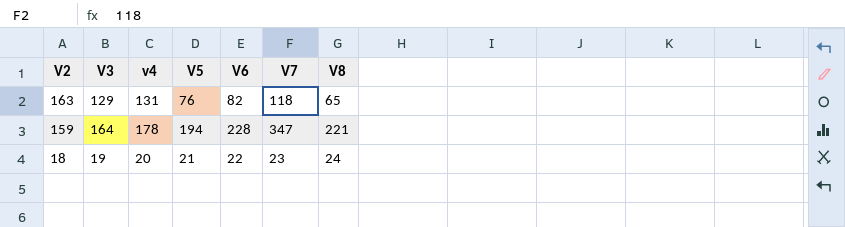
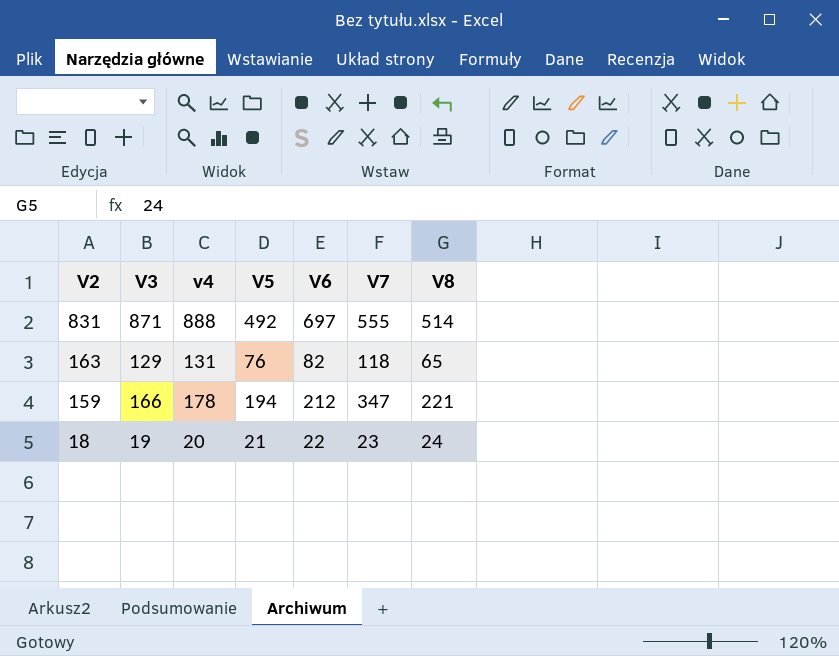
row 831: none -> 871 | 888 | 492 | 697 | 555 | 514
159 | V3: 164 -> 166
159 | V6: 228 -> 212

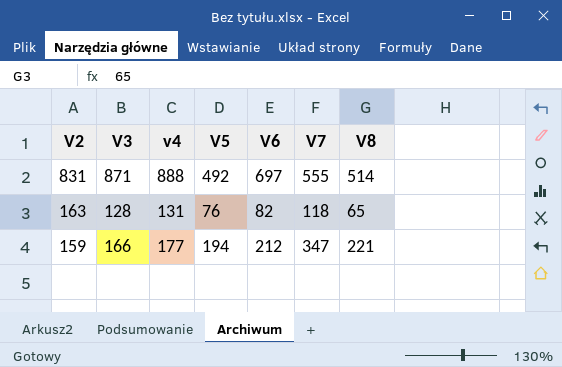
row 18: 19 | 20 | 21 | 22 | 23 | 24 -> none
163 | V3: 129 -> 128
159 | v4: 178 -> 177

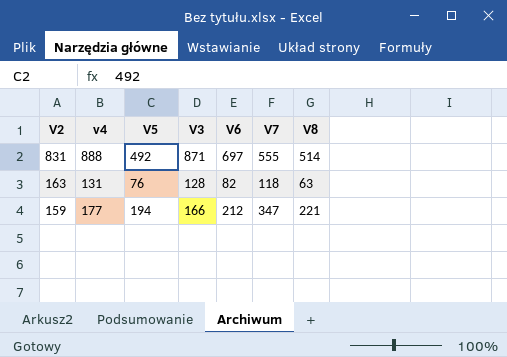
column V3 | position: 2 -> 4
163 | V8: 65 -> 63

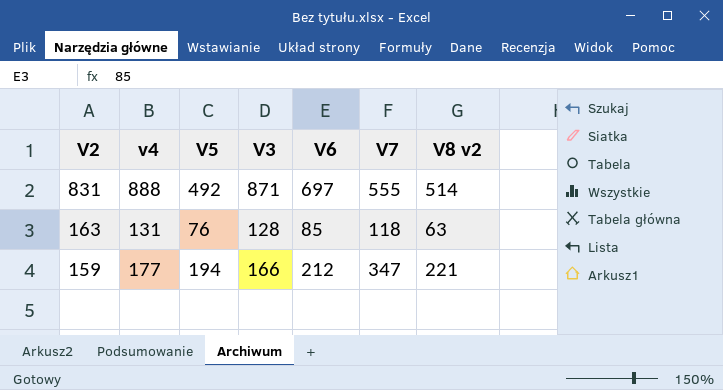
column name: V8 -> V8 v2
163 | V6: 82 -> 85

